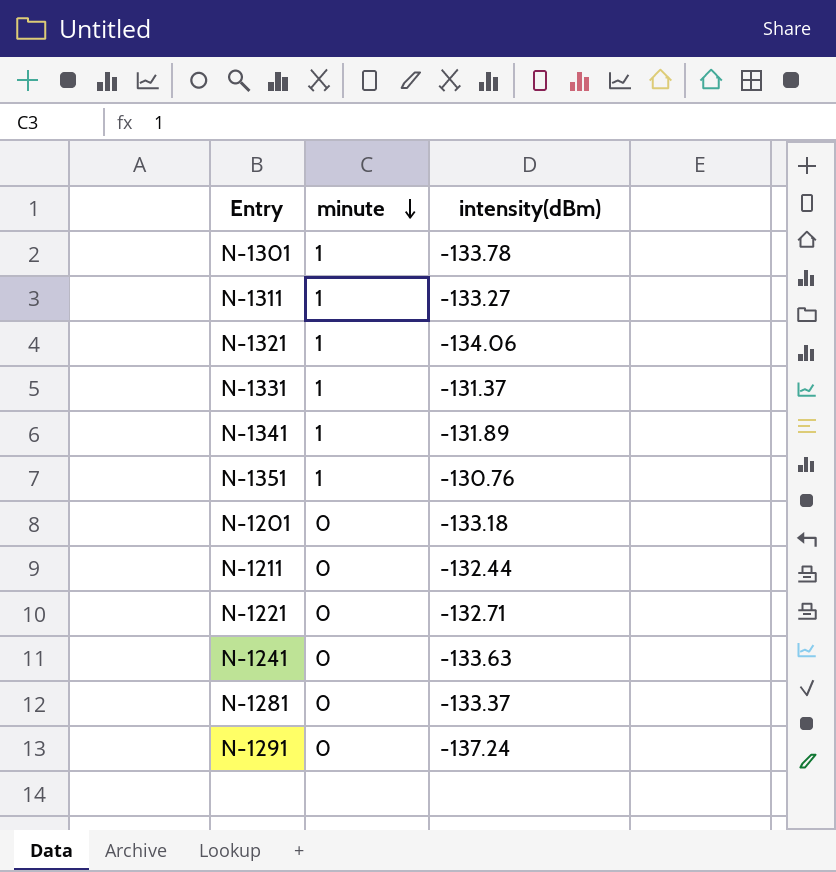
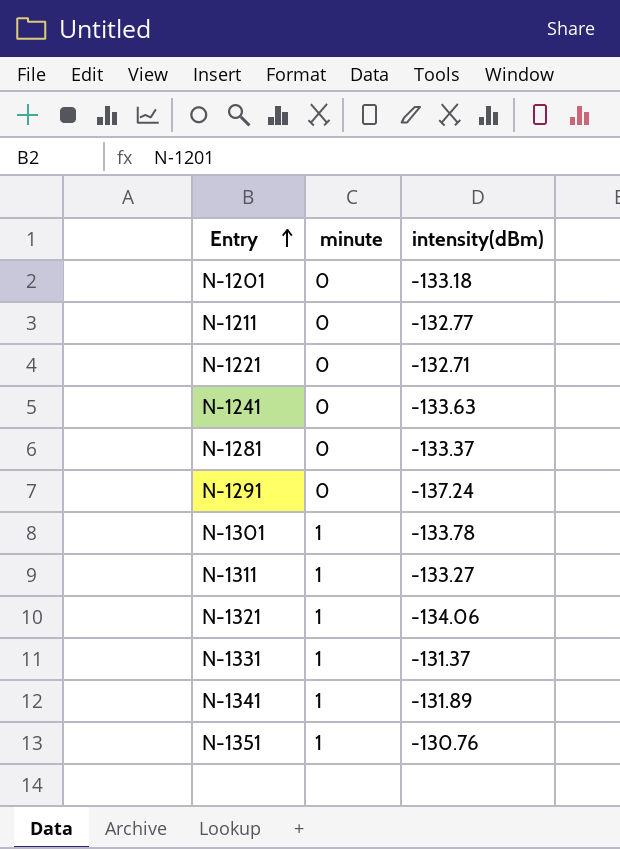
row order: minute descending -> Entry ascending
N-1211 | intensity(dBm): -132.44 -> -132.77

